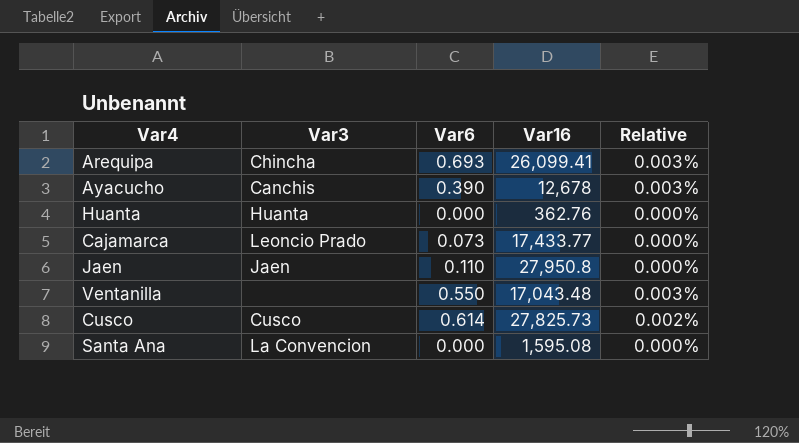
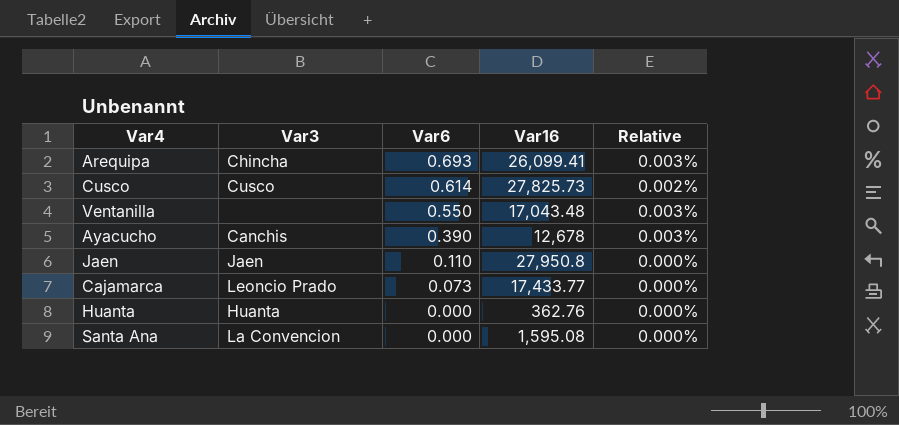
row order: none -> Var6 descending

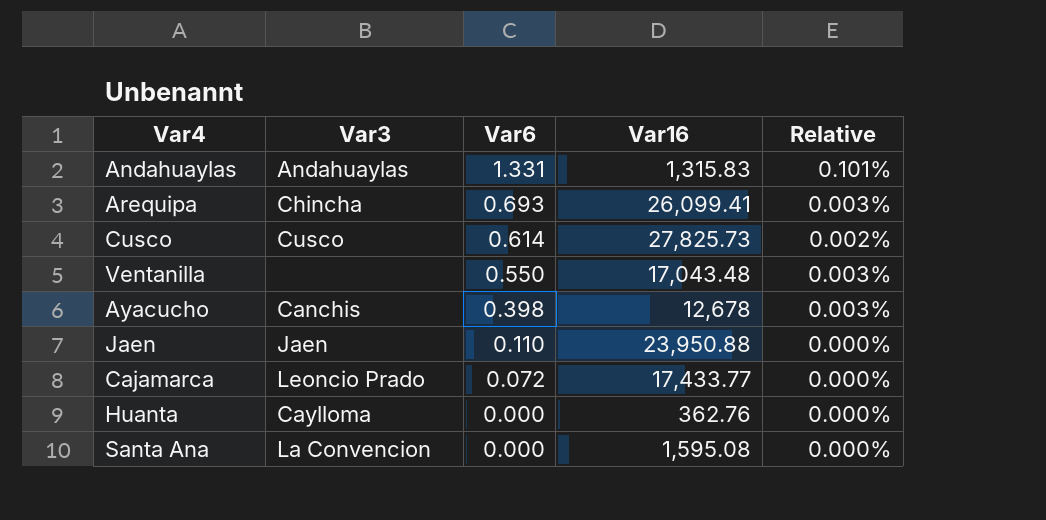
row Andahuaylas: none -> Andahuaylas | 1.331 | 1,315.83 | 0.101%
Ayacucho | Var6: 0.390 -> 0.398
Jaen | Var16: 27,950.8 -> 23,950.88
Cajamarca | Var6: 0.073 -> 0.072
Huanta | Var3: Huanta -> Caylloma

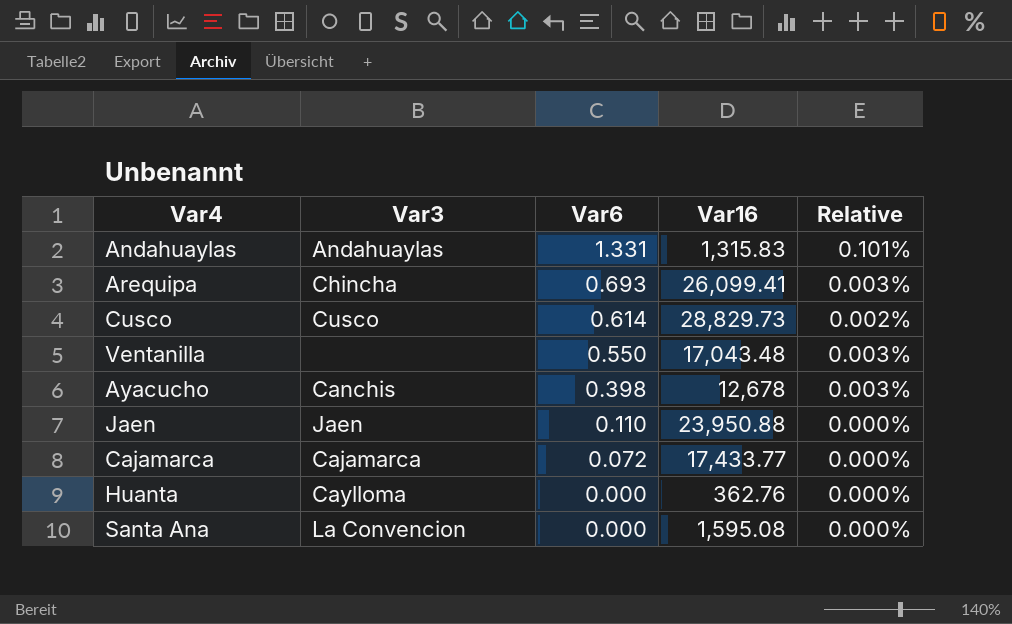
Cusco | Var16: 27,825.73 -> 28,829.73
Cajamarca | Var3: Leoncio Prado -> Cajamarca

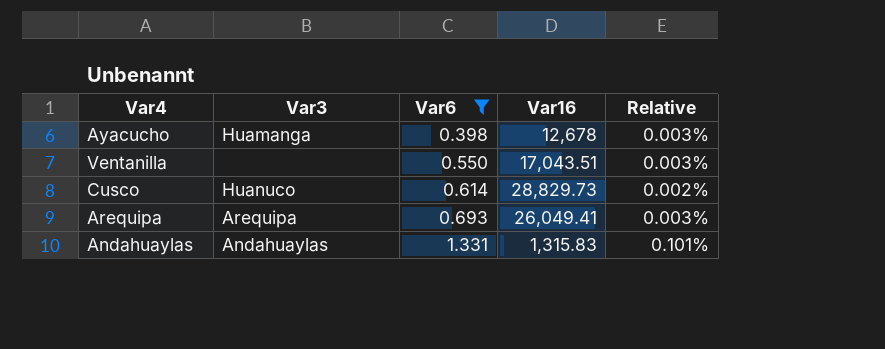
filter: none -> Var6 >= 0.398
row order: Var6 descending -> Var6 ascending
Ayacucho | Var3: Canchis -> Huamanga
Ventanilla | Var16: 17,043.48 -> 17,043.51
Cusco | Var3: Cusco -> Huanuco
Arequipa | Var3: Chincha -> Arequipa
Arequipa | Var16: 26,099.41 -> 26,049.41

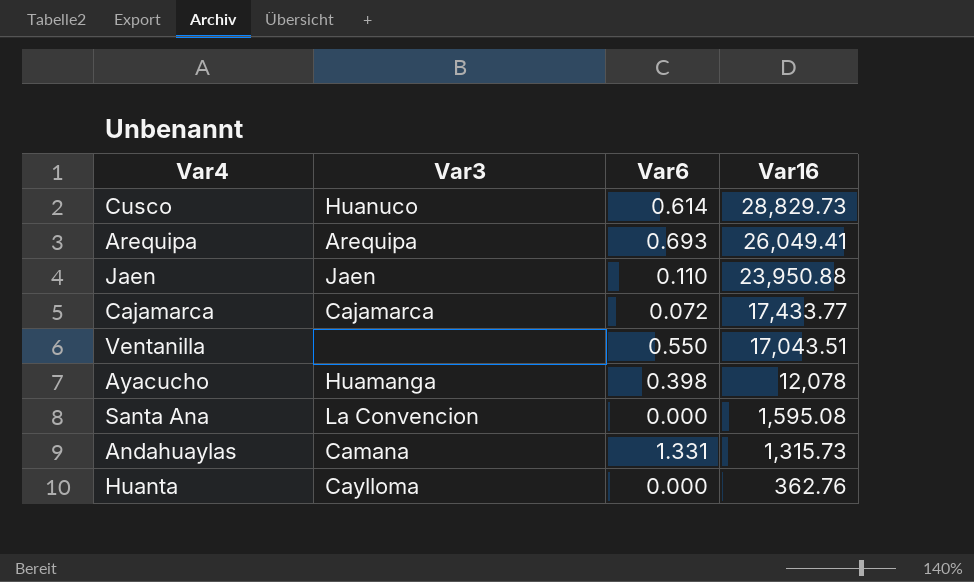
filter: Var6 >= 0.398 -> none
row order: Var6 ascending -> Var16 descending
column Relative | formula: [Var6] / [Var16] -> none
Ayacucho | Var16: 12,678 -> 12,078
Andahuaylas | Var3: Andahuaylas -> Camana
Andahuaylas | Var16: 1,315.83 -> 1,315.73

